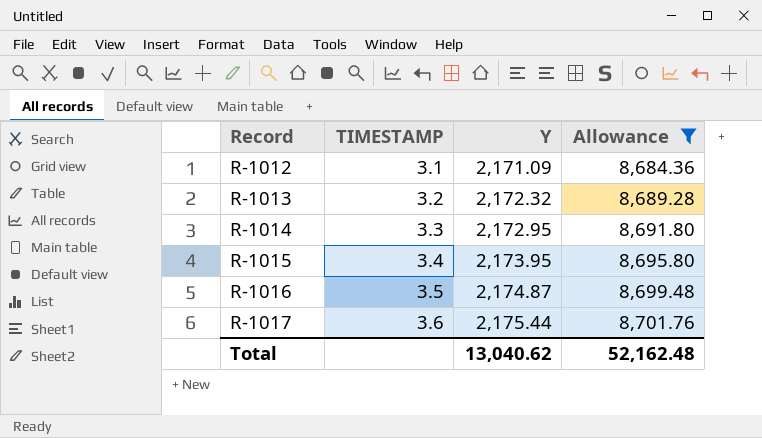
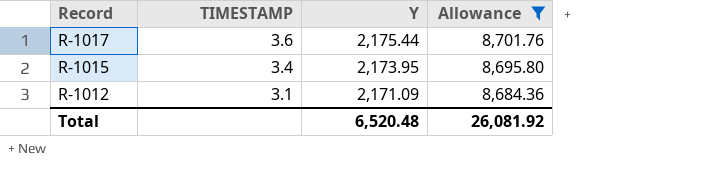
row order: Record ascending -> Record descending
row R-1013: 3.2 | 2,172.32 | 8,689.28 -> none
row R-1014: 3.3 | 2,172.95 | 8,691.80 -> none
row R-1016: 3.5 | 2,174.87 | 8,699.48 -> none
Total | Y: 13,040.62 -> 6,520.48
Total | Allowance: 52,162.48 -> 26,081.92

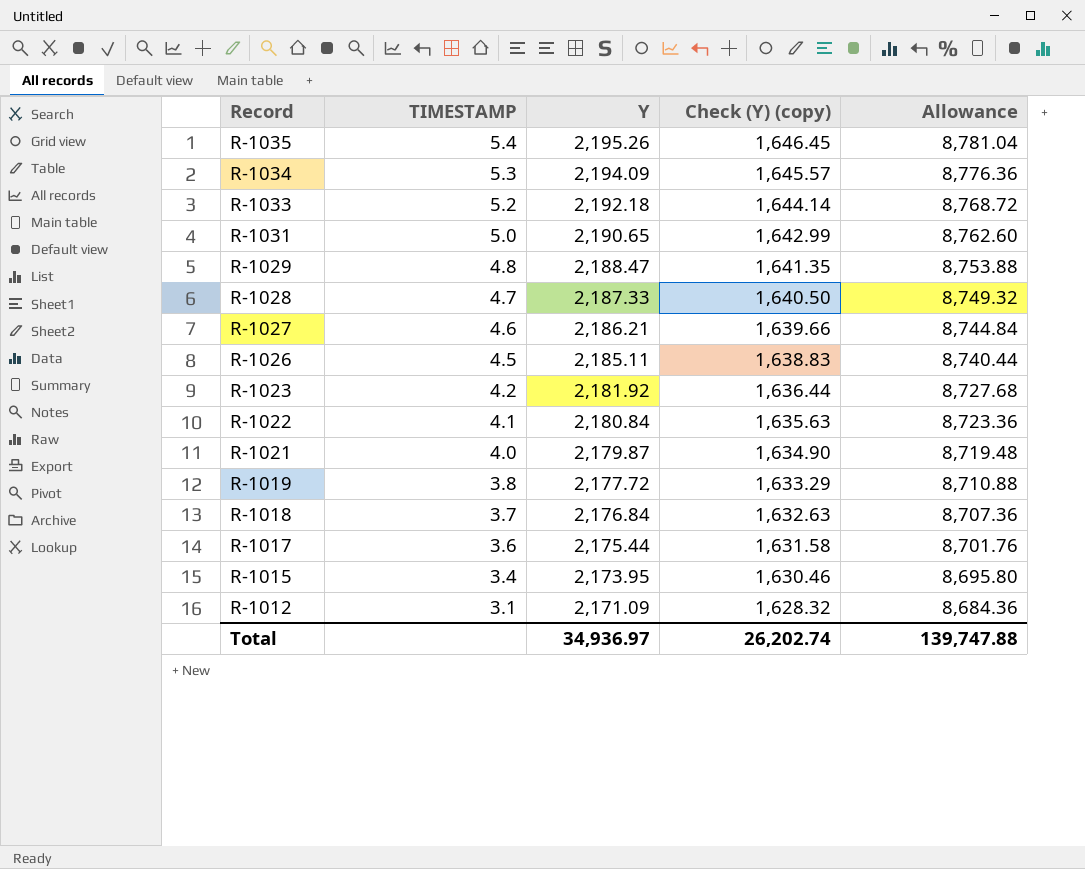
filter: Allowance <= 8,701.76 -> none
column Check (Y) (copy) | formula: none -> [Y] * 0.75
Total | Y: 6,520.48 -> 34,936.97
Total | Allowance: 26,081.92 -> 139,747.88

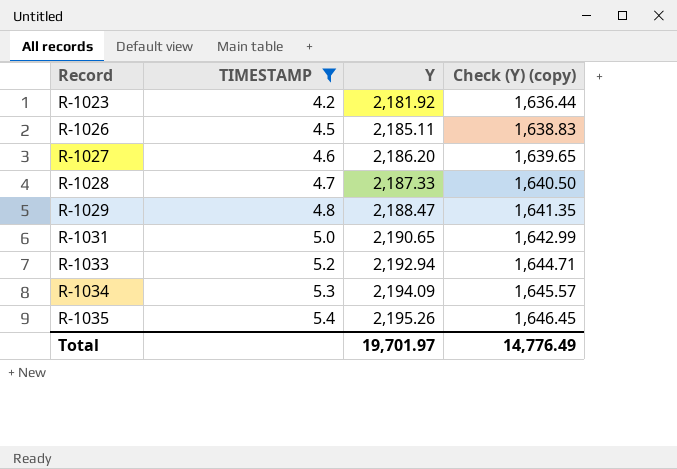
filter: none -> TIMESTAMP >= 4.2
row order: Record descending -> Record ascending
column Allowance | formula: [Y] * 4 -> none
R-1027 | Y: 2,186.21 -> 2,186.20
R-1027 | Check (Y) (copy): 1,639.66 -> 1,639.65
R-1033 | Y: 2,192.18 -> 2,192.94
R-1033 | Check (Y) (copy): 1,644.14 -> 1,644.71
Total | Y: 34,936.97 -> 19,701.97
Total | Check (Y) (copy): 26,202.74 -> 14,776.49

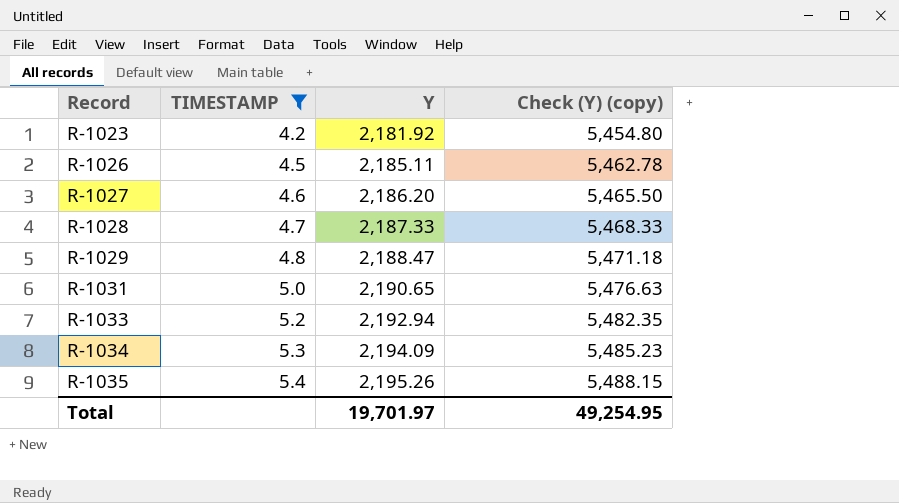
column Check (Y) (copy) | formula: [Y] * 0.75 -> [Y] * 2.5
Total | Check (Y) (copy): 14,776.49 -> 49,254.95

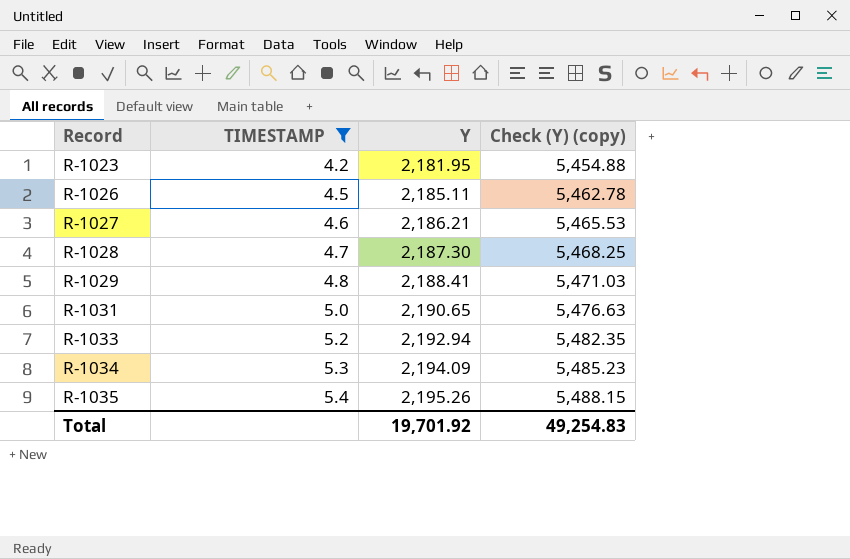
R-1023 | Y: 2,181.92 -> 2,181.95
R-1023 | Check (Y) (copy): 5,454.80 -> 5,454.88
R-1027 | Y: 2,186.20 -> 2,186.21
R-1027 | Check (Y) (copy): 5,465.50 -> 5,465.53
R-1028 | Y: 2,187.33 -> 2,187.30
R-1028 | Check (Y) (copy): 5,468.33 -> 5,468.25
R-1029 | Y: 2,188.47 -> 2,188.41
R-1029 | Check (Y) (copy): 5,471.18 -> 5,471.03
Total | Y: 19,701.97 -> 19,701.92
Total | Check (Y) (copy): 49,254.95 -> 49,254.83

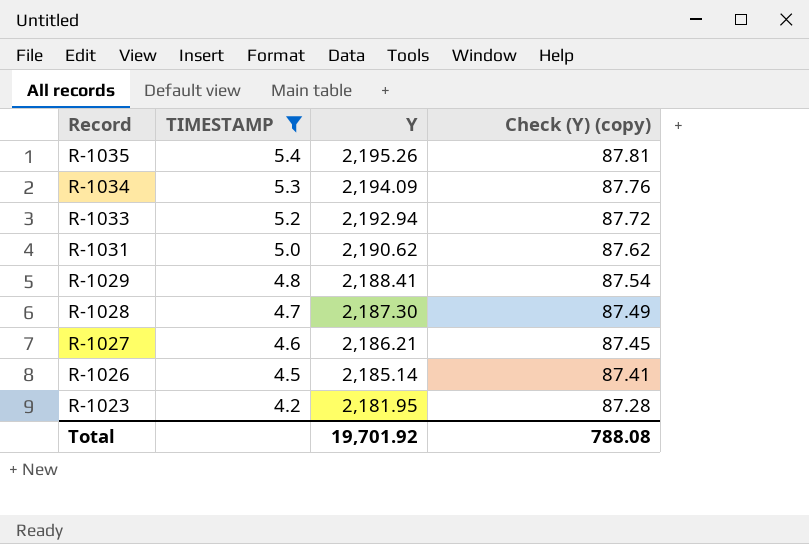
row order: Record ascending -> Record descending
column Check (Y) (copy) | formula: [Y] * 2.5 -> [Y] * 0.04
R-1031 | Y: 2,190.65 -> 2,190.62
R-1026 | Y: 2,185.11 -> 2,185.14
Total | Check (Y) (copy): 49,254.83 -> 788.08

